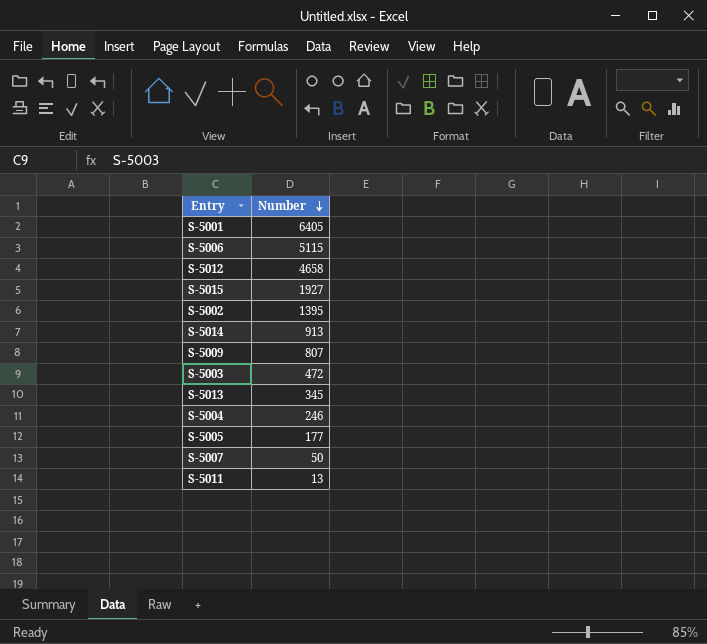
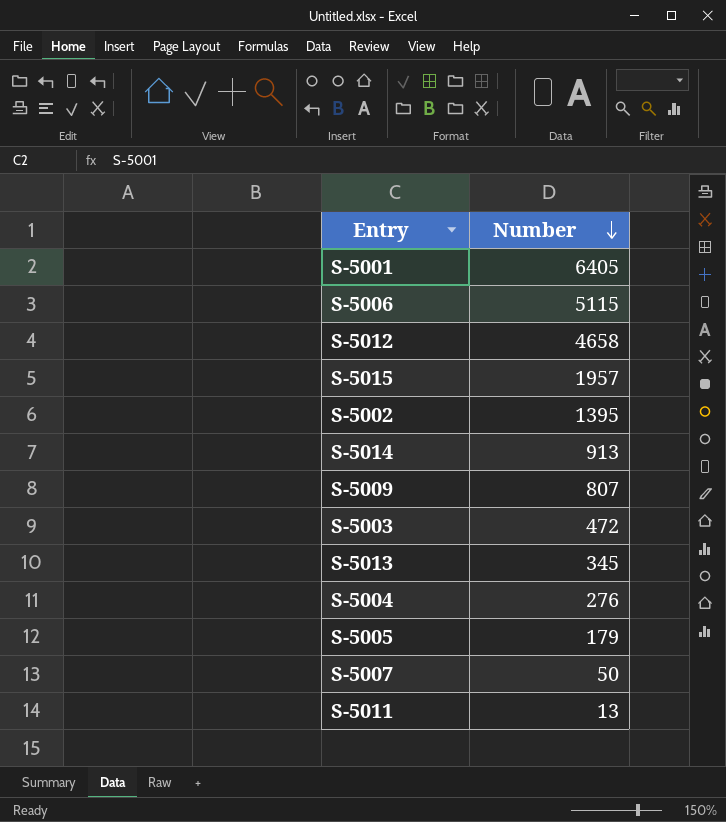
S-5015 | Number: 1927 -> 1957
S-5004 | Number: 246 -> 276
S-5005 | Number: 177 -> 179

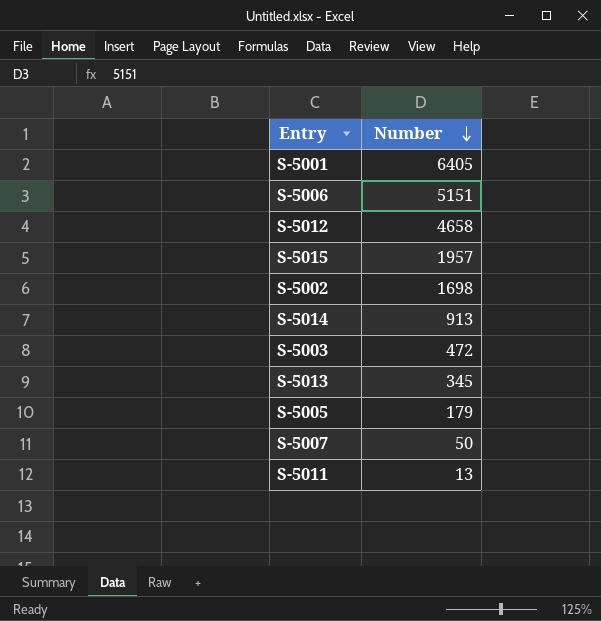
row S-5009: 807 -> none
row S-5004: 276 -> none
S-5006 | Number: 5115 -> 5151
S-5002 | Number: 1395 -> 1698

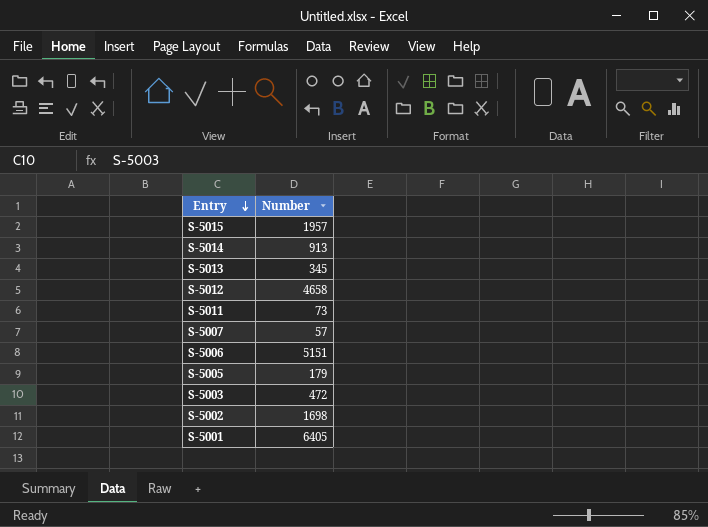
row order: Number descending -> Entry descending
S-5011 | Number: 13 -> 73
S-5007 | Number: 50 -> 57

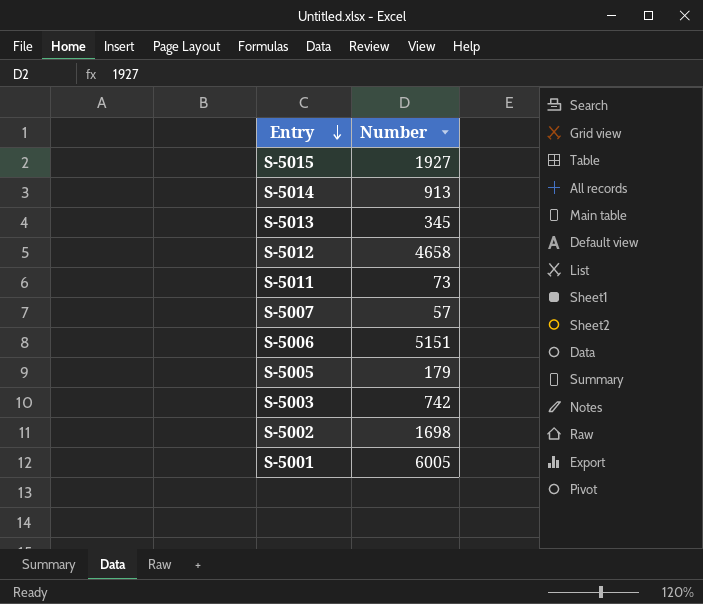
S-5015 | Number: 1957 -> 1927
S-5003 | Number: 472 -> 742
S-5001 | Number: 6405 -> 6005

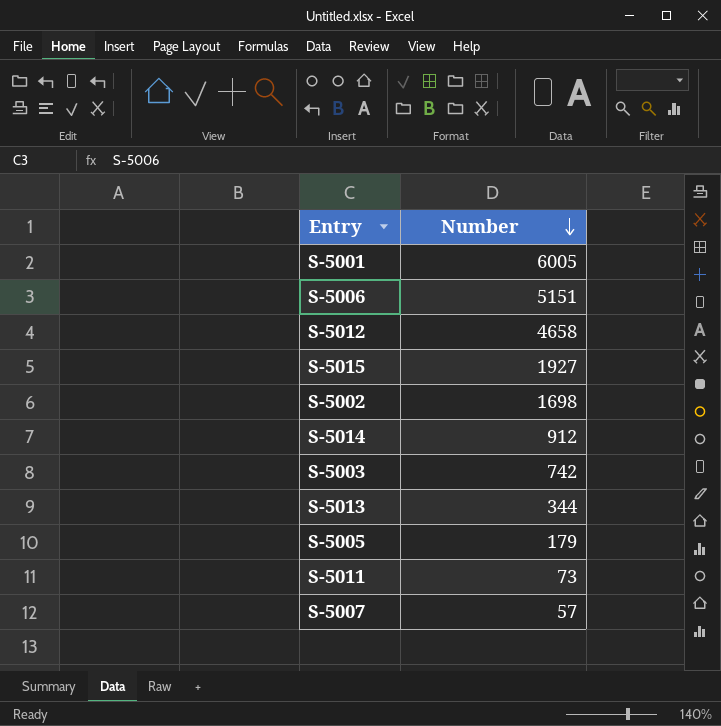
row order: Entry descending -> Number descending
S-5014 | Number: 913 -> 912
S-5013 | Number: 345 -> 344

